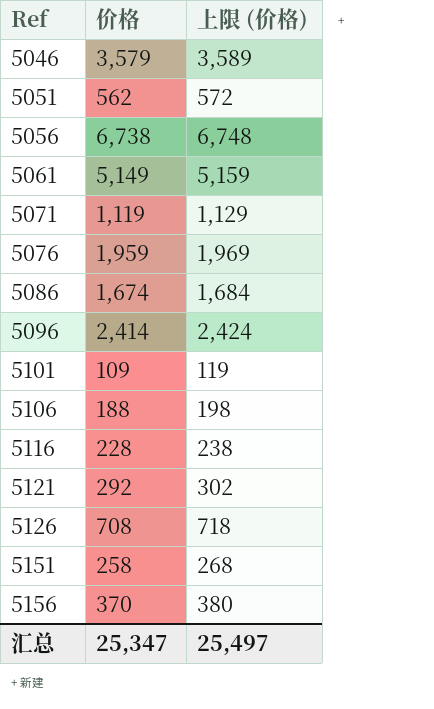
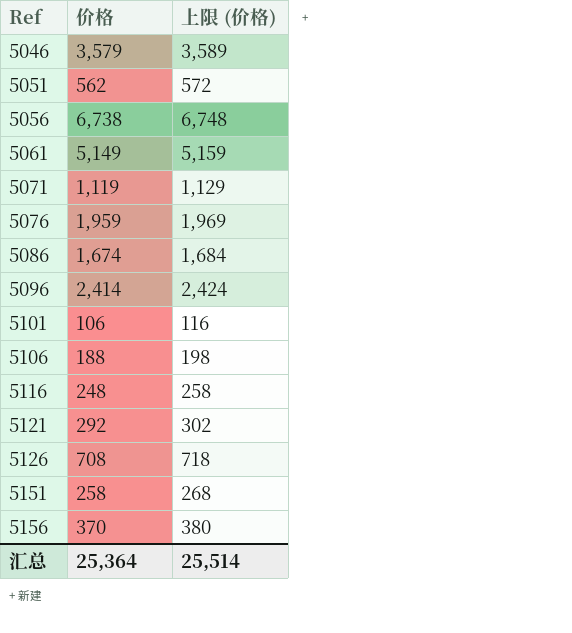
5101 | 价格: 109 -> 106
5101 | 上限 (价格): 119 -> 116
5116 | 价格: 228 -> 248
5116 | 上限 (价格): 238 -> 258
汇总 | 价格: 25,347 -> 25,364
汇总 | 上限 (价格): 25,497 -> 25,514

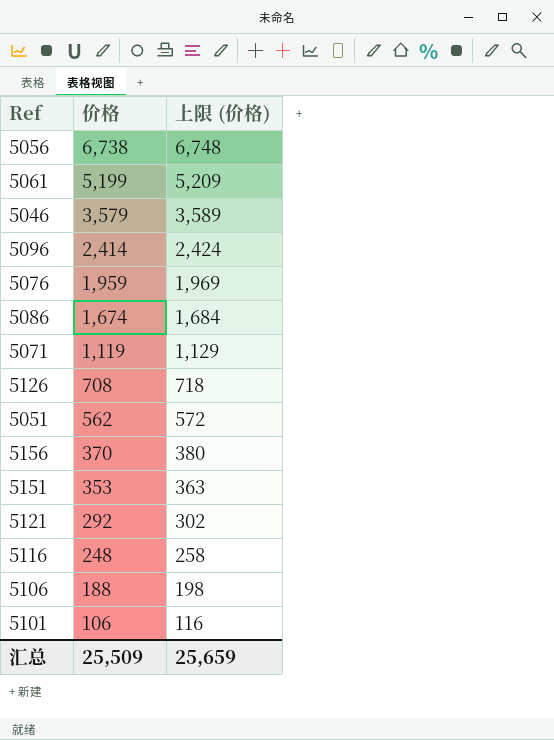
row order: Ref ascending -> 价格 descending
5061 | 价格: 5,149 -> 5,199
5061 | 上限 (价格): 5,159 -> 5,209
5151 | 价格: 258 -> 353
5151 | 上限 (价格): 268 -> 363
汇总 | 价格: 25,364 -> 25,509
汇总 | 上限 (价格): 25,514 -> 25,659

